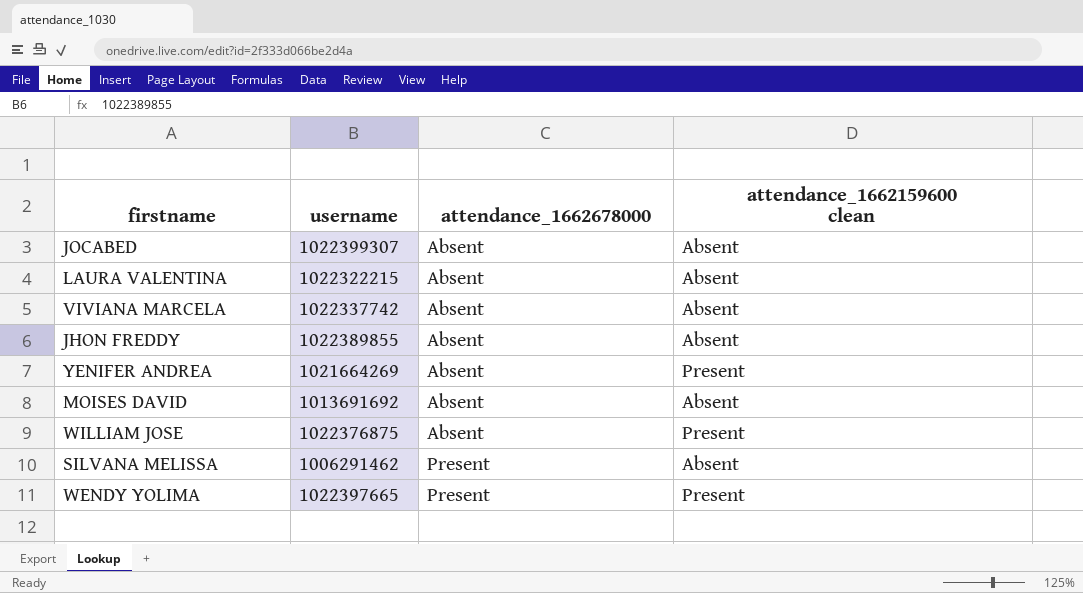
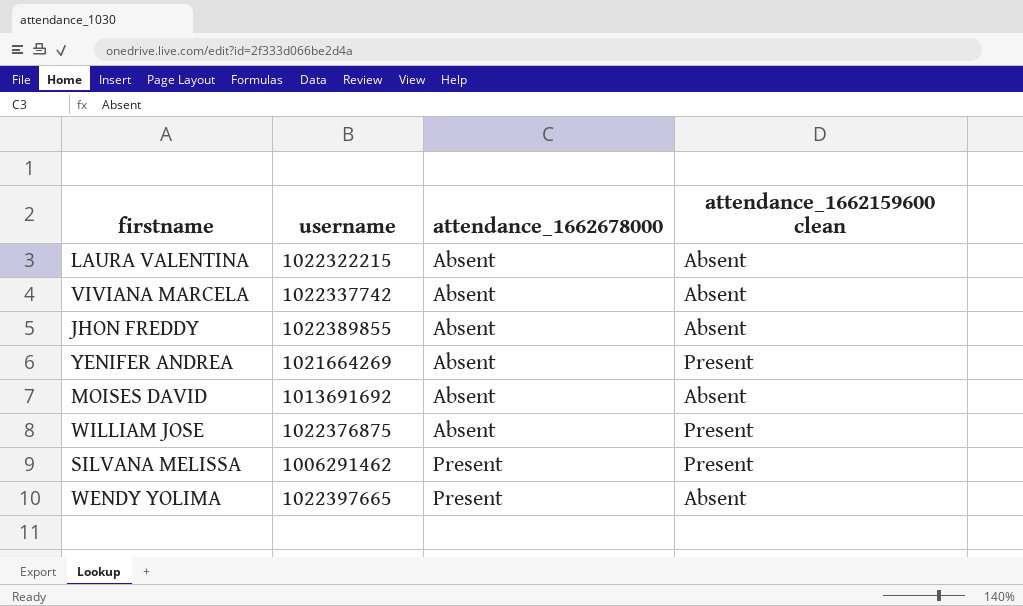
row JOCABED: 1022399307 | Absent | Absent -> none
SILVANA MELISSA | attendance_1662159600 clean: Absent -> Present
WENDY YOLIMA | attendance_1662159600 clean: Present -> Absent

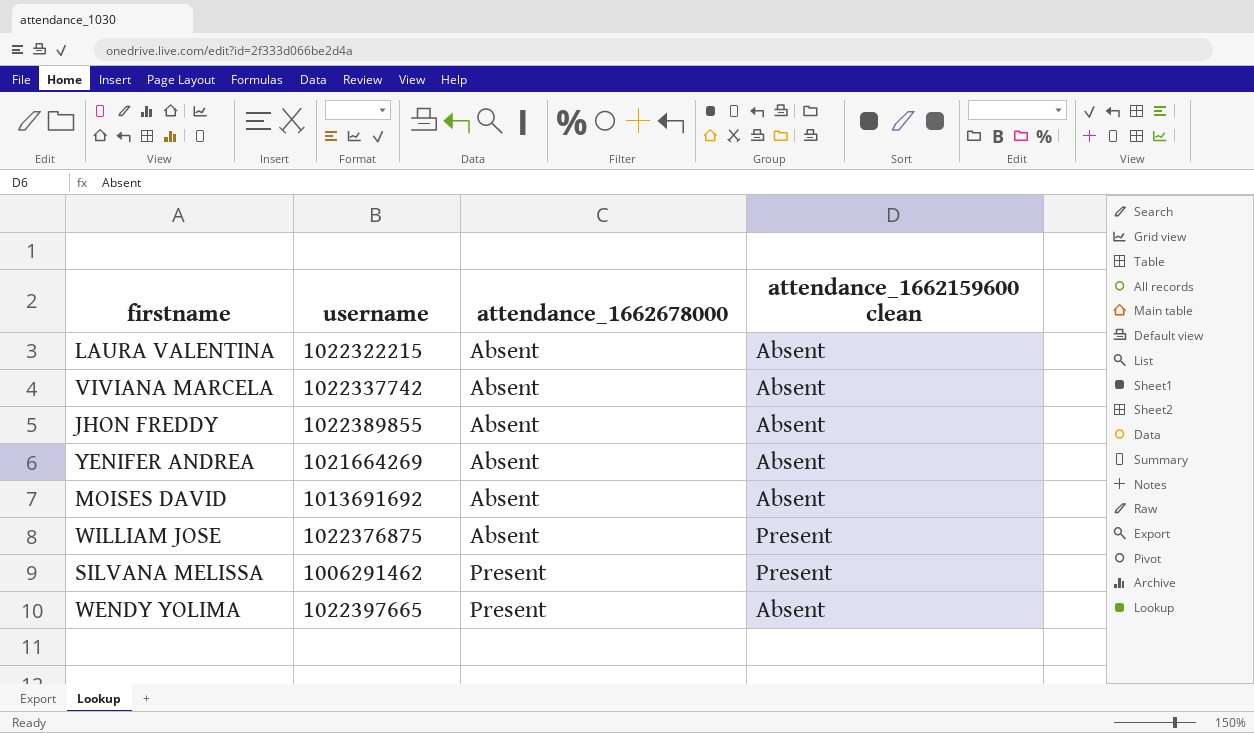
YENIFER ANDREA | attendance_1662159600 clean: Present -> Absent

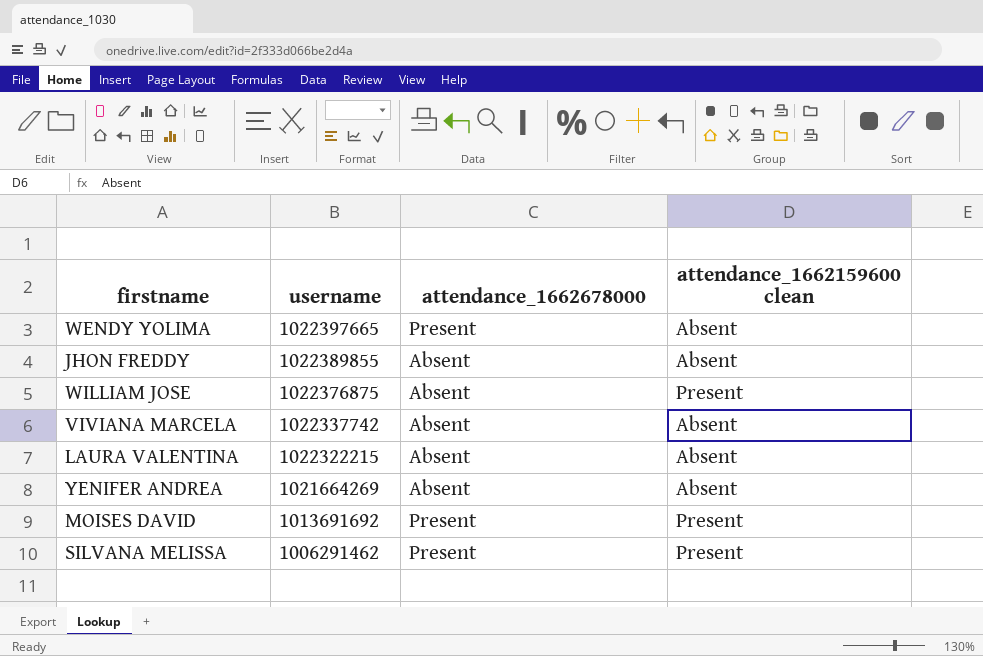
row order: attendance_1662678000 ascending -> username descending
MOISES DAVID | attendance_1662678000: Absent -> Present
MOISES DAVID | attendance_1662159600 clean: Absent -> Present

